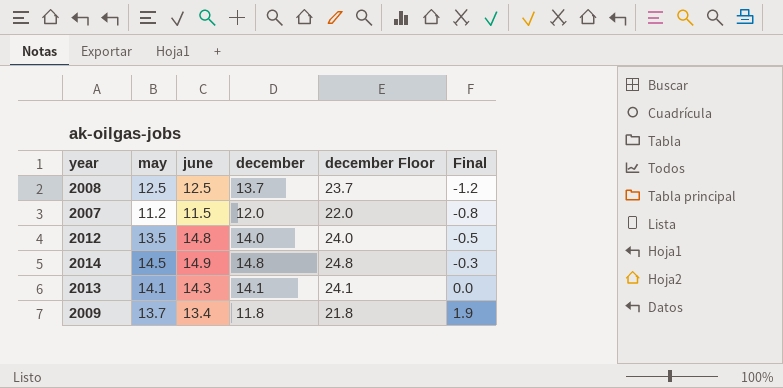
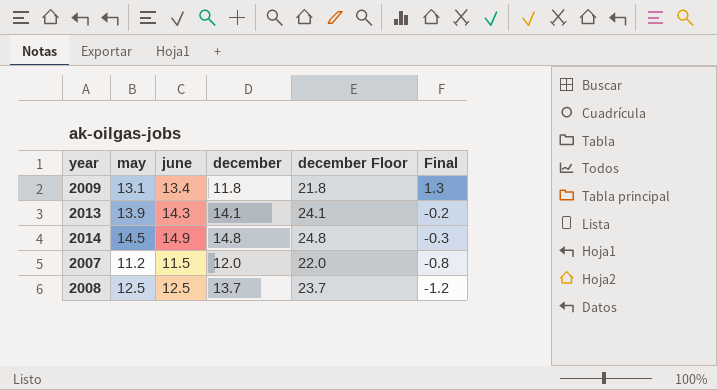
row order: Final ascending -> Final descending
row 2012: 13.5 | 14.8 | 14.0 | 24.0 | -0.5 -> none
2009 | may: 13.7 -> 13.1
2009 | Final: 1.9 -> 1.3
2013 | may: 14.1 -> 13.9
2013 | Final: 0.0 -> -0.2

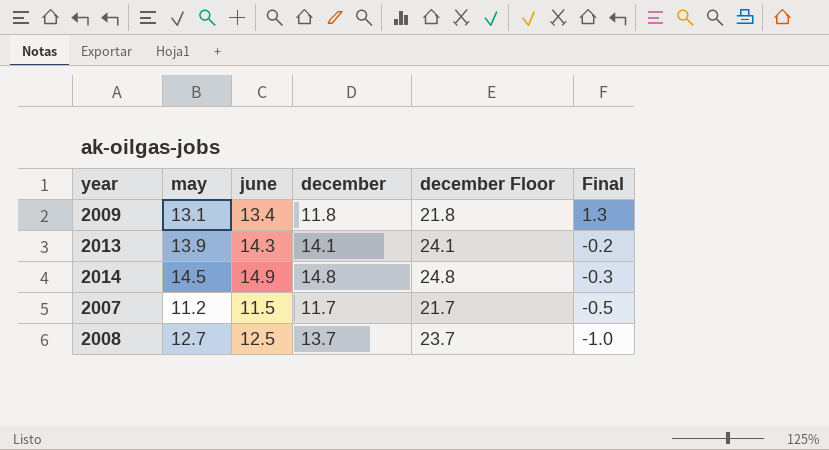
2007 | december: 12.0 -> 11.7
2007 | december Floor: 22.0 -> 21.7
2007 | Final: -0.8 -> -0.5
2008 | may: 12.5 -> 12.7
2008 | Final: -1.2 -> -1.0

